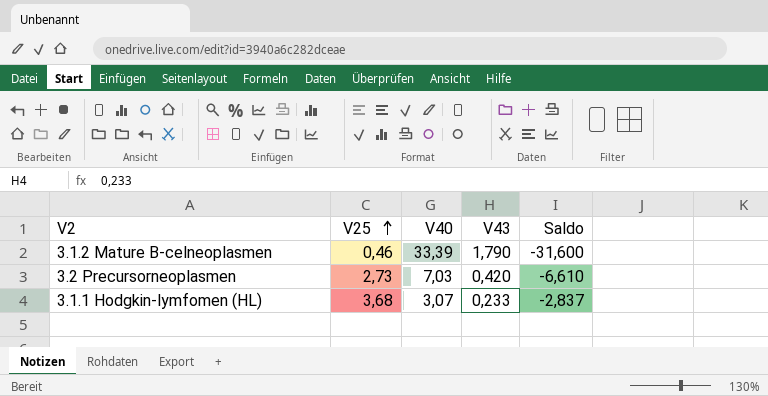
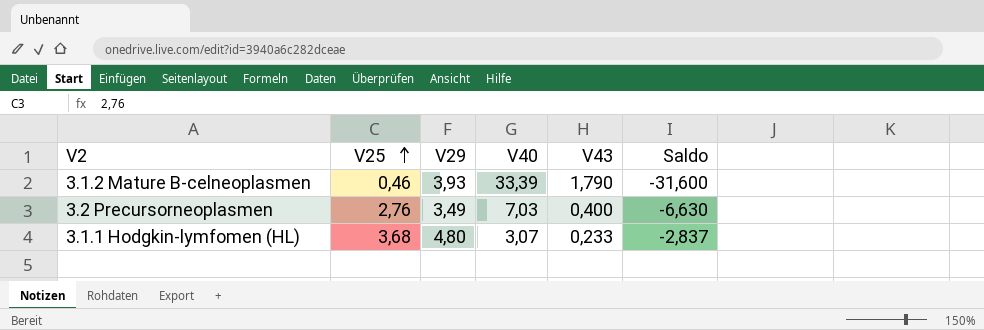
column V29 | position: none -> 3
3.2 Precursorneoplasmen | V25: 2,73 -> 2,76
3.2 Precursorneoplasmen | V43: 0,420 -> 0,400
3.2 Precursorneoplasmen | Saldo: -6,610 -> -6,630

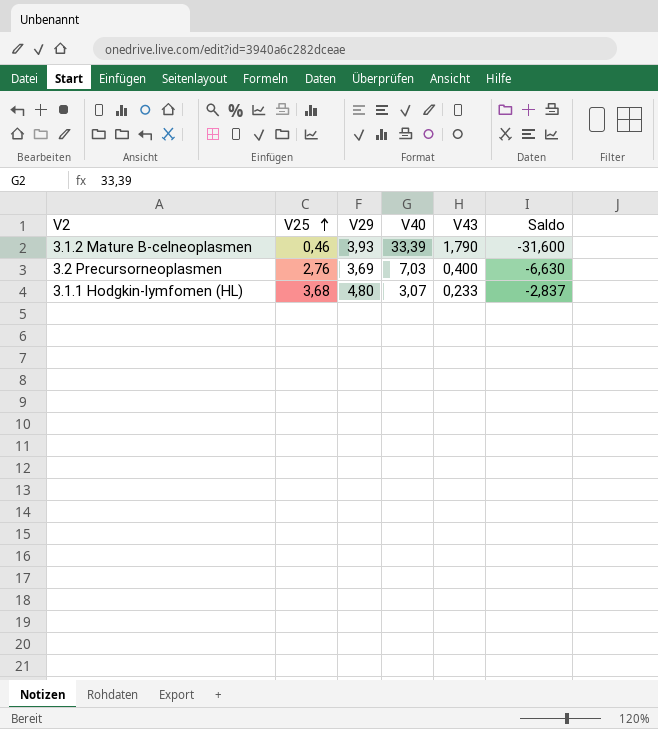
3.2 Precursorneoplasmen | V29: 3,49 -> 3,69

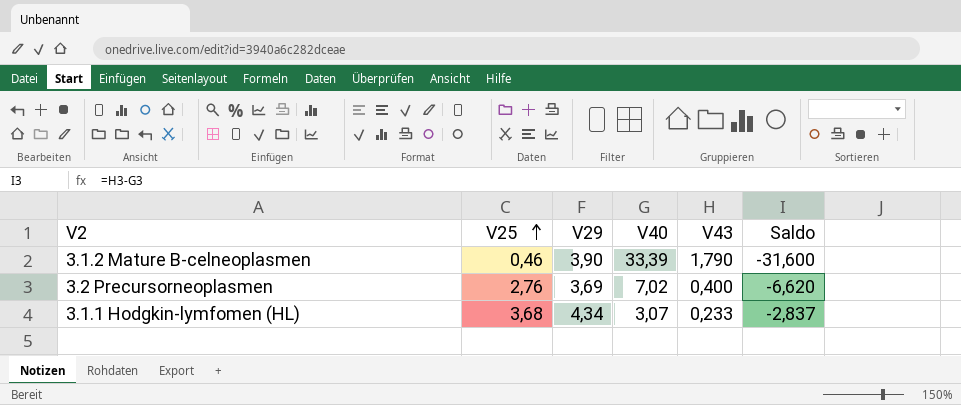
3.1.2 Mature B-celneoplasmen | V29: 3,93 -> 3,90
3.2 Precursorneoplasmen | V40: 7,03 -> 7,02
3.2 Precursorneoplasmen | Saldo: -6,630 -> -6,620
3.1.1 Hodgkin-lymfomen (HL) | V29: 4,80 -> 4,34

